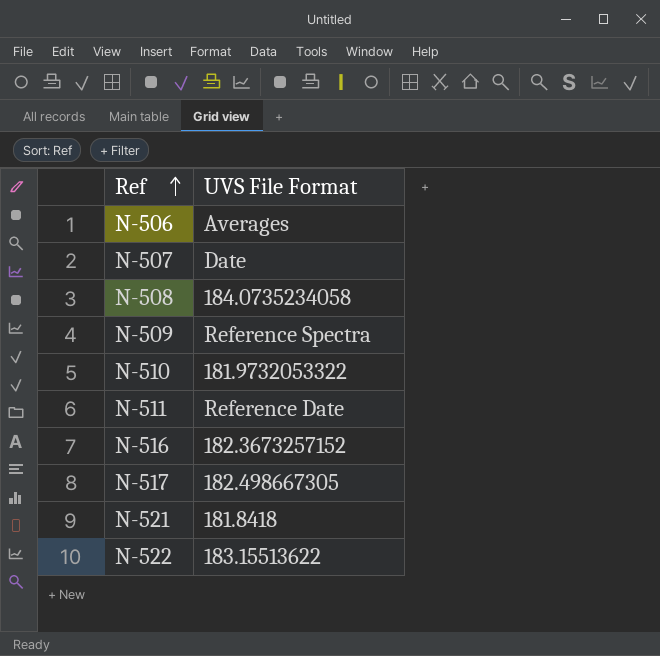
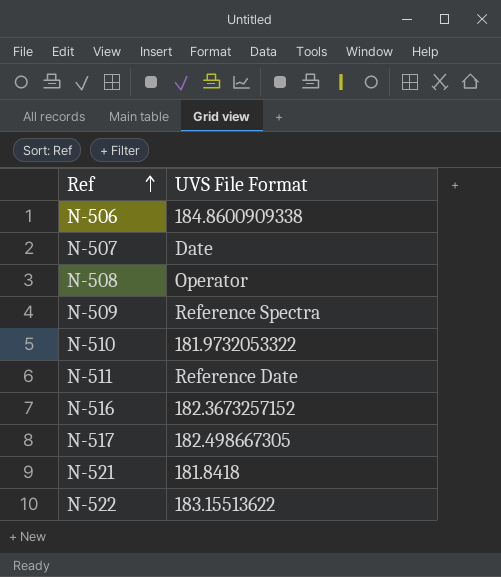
N-506 | UVS File Format: Averages -> 184.8600909338
N-508 | UVS File Format: 184.0735234058 -> Operator

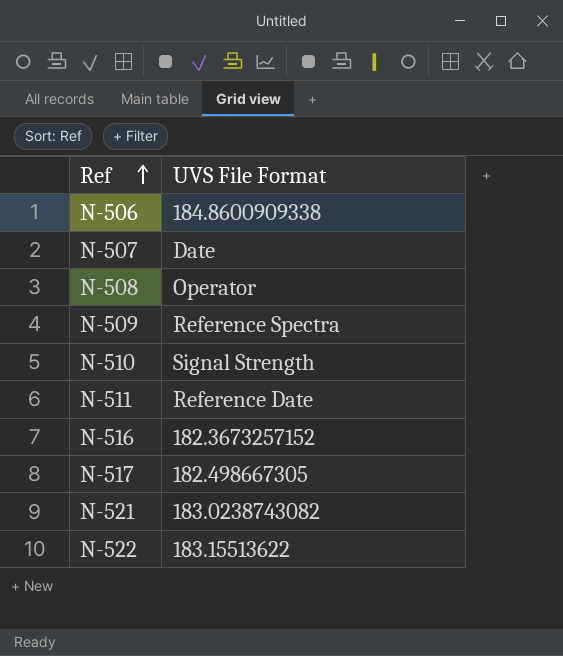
N-510 | UVS File Format: 181.9732053322 -> Signal Strength
N-521 | UVS File Format: 181.8418 -> 183.0238743082

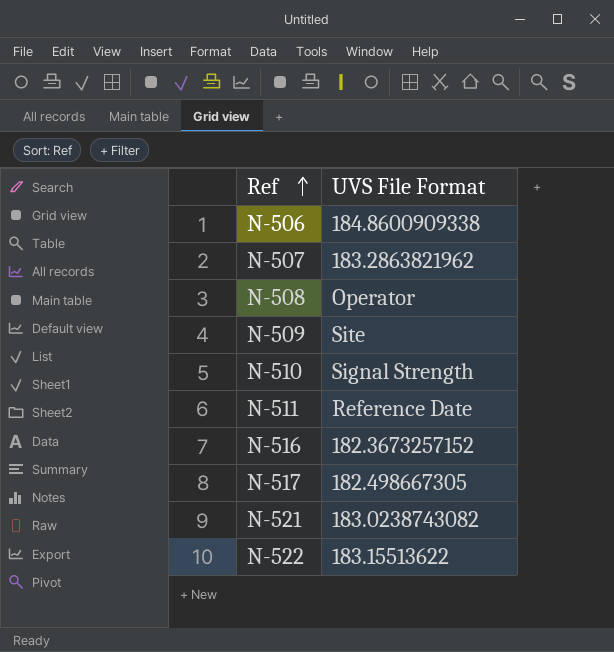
N-507 | UVS File Format: Date -> 183.2863821962
N-509 | UVS File Format: Reference Spectra -> Site

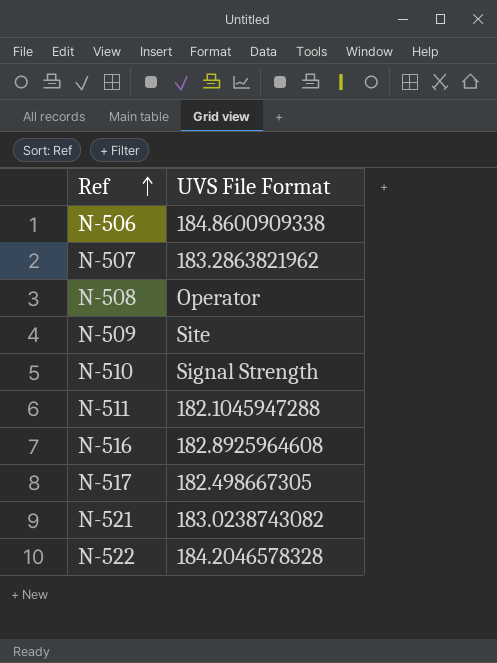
N-511 | UVS File Format: Reference Date -> 182.1045947288
N-516 | UVS File Format: 182.3673257152 -> 182.8925964608
N-522 | UVS File Format: 183.15513622 -> 184.2046578328

